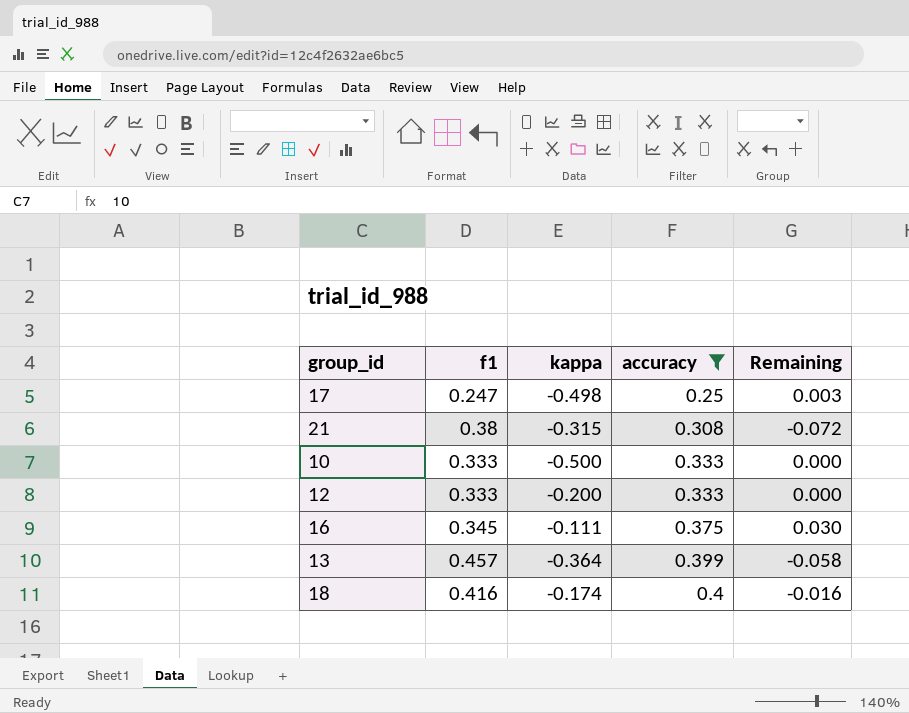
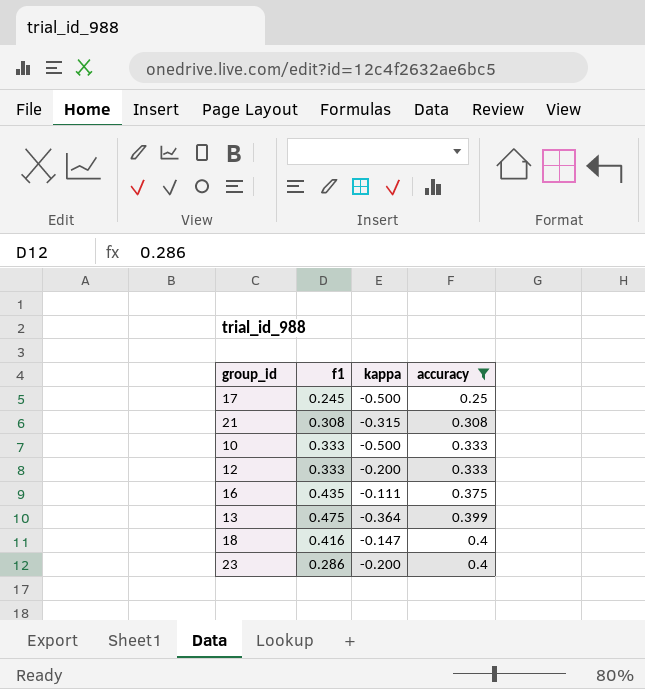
column Remaining | formula: [accuracy] - [f1] -> none
17 | f1: 0.247 -> 0.245
17 | kappa: -0.498 -> -0.500
21 | f1: 0.38 -> 0.308
16 | f1: 0.345 -> 0.435
13 | f1: 0.457 -> 0.475
18 | kappa: -0.174 -> -0.147
row 23: none -> 0.286 | -0.200 | 0.4

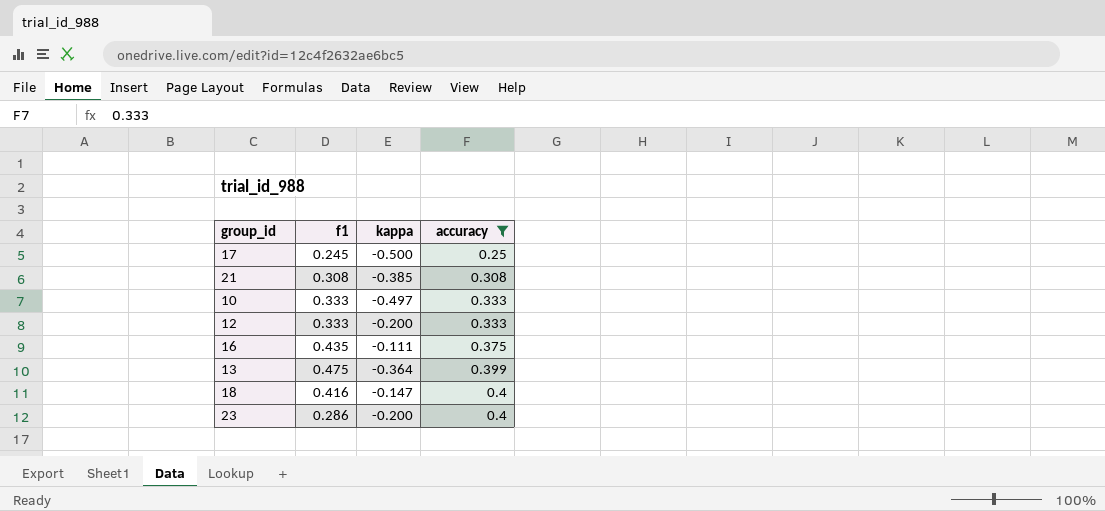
21 | kappa: -0.315 -> -0.385
10 | kappa: -0.500 -> -0.497

